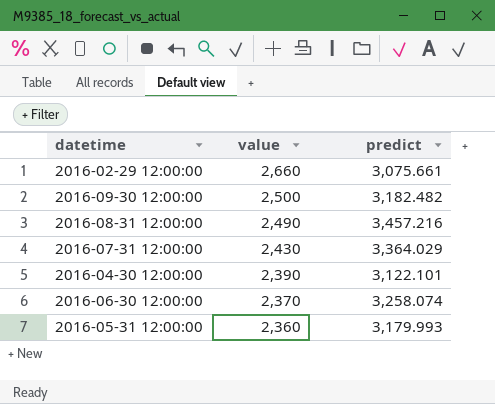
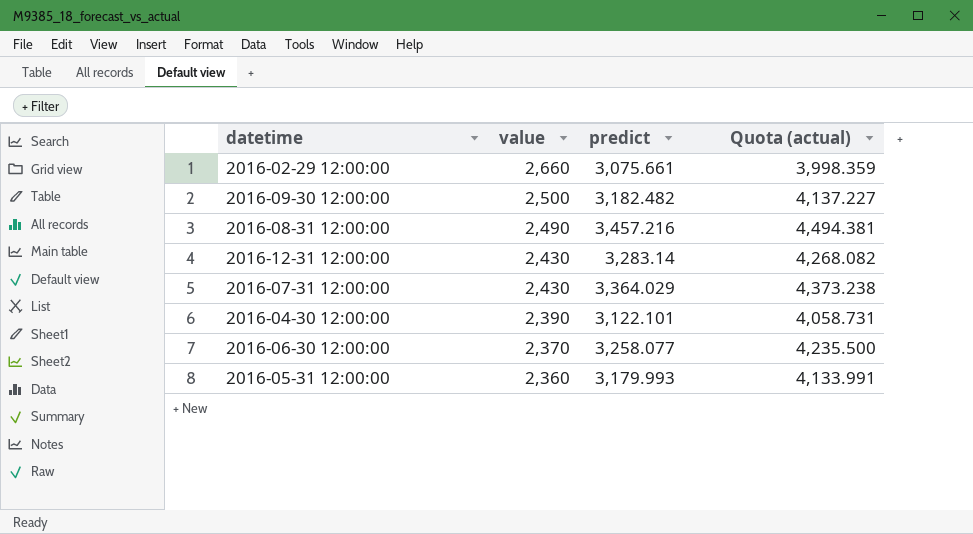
column Quota (actual) | formula: none -> [predict] * 1.3
row 2016-12-31 12:00:00: none -> 2,430 | 3,283.14 | 4,268.082
2016-06-30 12:00:00 | predict: 3,258.074 -> 3,258.077

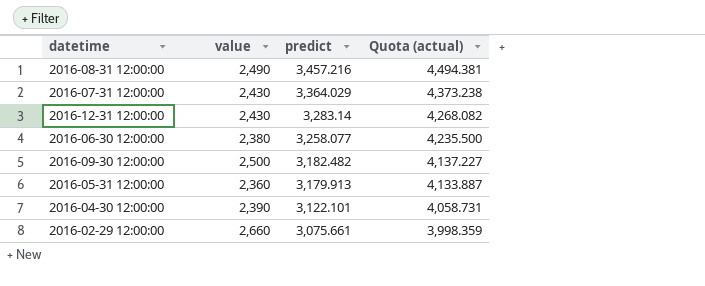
row order: value descending -> predict descending
2016-06-30 12:00:00 | value: 2,370 -> 2,380
2016-05-31 12:00:00 | predict: 3,179.993 -> 3,179.913
2016-05-31 12:00:00 | Quota (actual): 4,133.991 -> 4,133.887

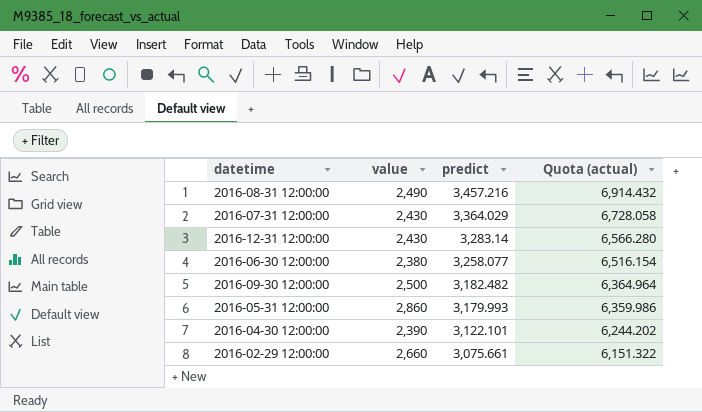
column Quota (actual) | formula: [predict] * 1.3 -> [predict] * 2
2016-05-31 12:00:00 | value: 2,360 -> 2,860
2016-05-31 12:00:00 | predict: 3,179.913 -> 3,179.993

